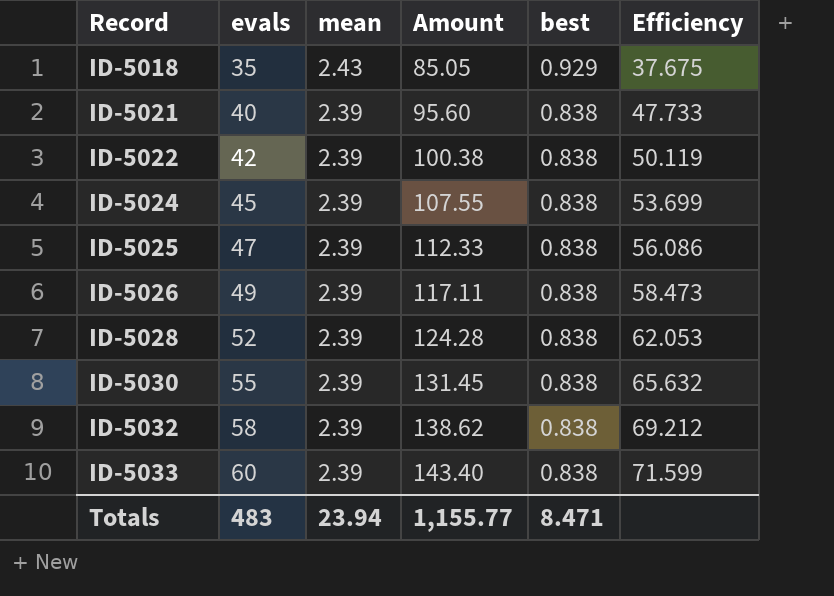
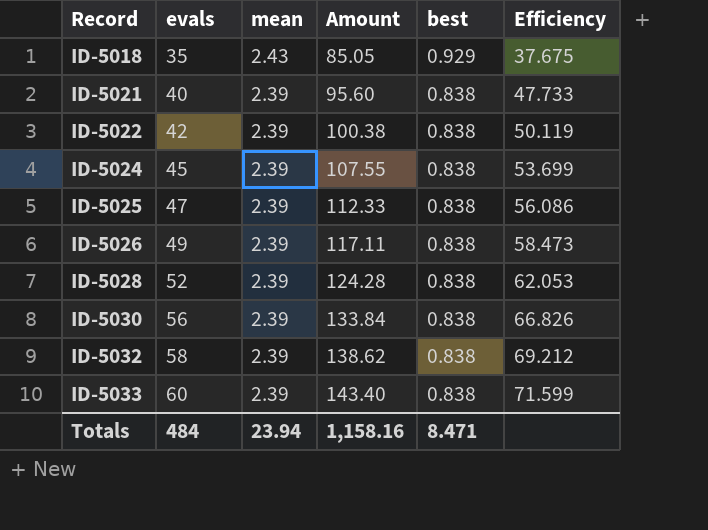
ID-5030 | evals: 55 -> 56
ID-5030 | Amount: 131.45 -> 133.84
ID-5030 | Efficiency: 65.632 -> 66.826
Totals | evals: 483 -> 484
Totals | Amount: 1,155.77 -> 1,158.16

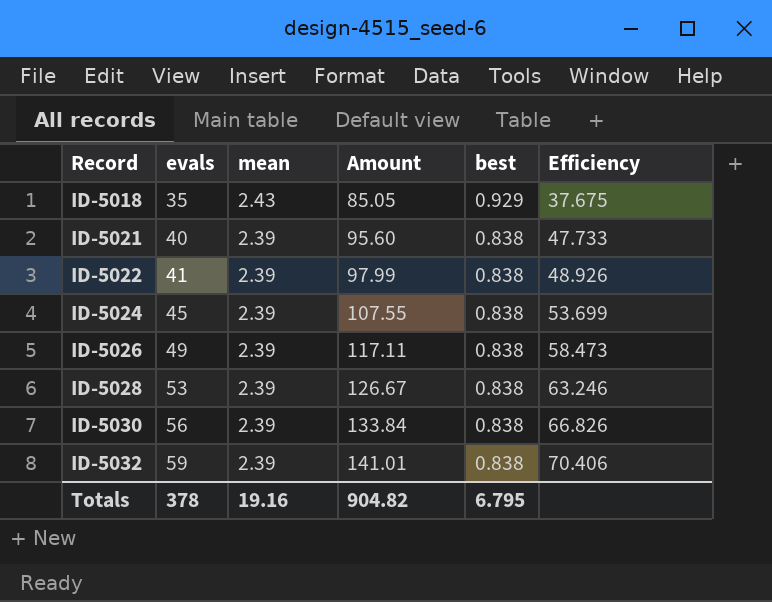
row ID-5025: 47 | 2.39 | 112.33 | 0.838 | 56.086 -> none
row ID-5033: 60 | 2.39 | 143.40 | 0.838 | 71.599 -> none
ID-5022 | evals: 42 -> 41
ID-5022 | Amount: 100.38 -> 97.99
ID-5022 | Efficiency: 50.119 -> 48.926
ID-5028 | evals: 52 -> 53
ID-5028 | Amount: 124.28 -> 126.67
ID-5028 | Efficiency: 62.053 -> 63.246
ID-5032 | evals: 58 -> 59
ID-5032 | Amount: 138.62 -> 141.01
ID-5032 | Efficiency: 69.212 -> 70.406
Totals | evals: 484 -> 378
Totals | mean: 23.94 -> 19.16
Totals | Amount: 1,158.16 -> 904.82
Totals | best: 8.471 -> 6.795

